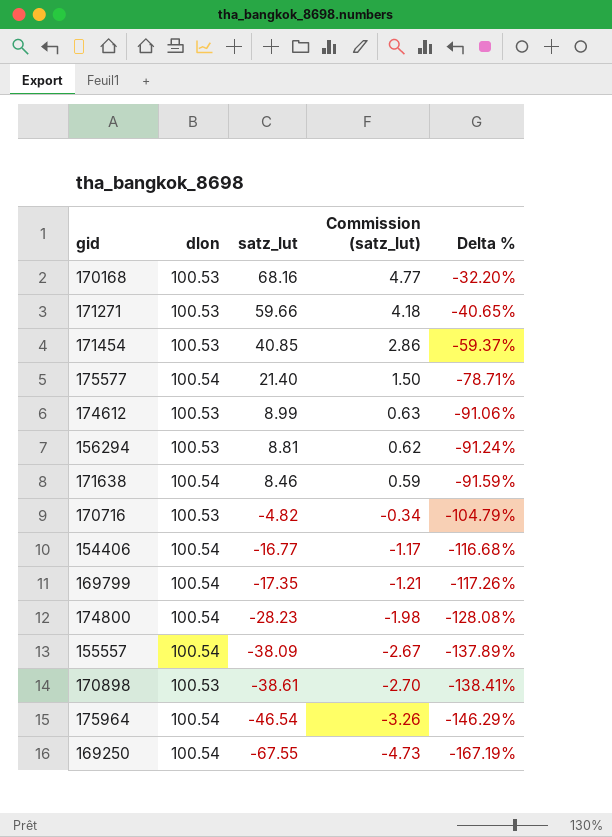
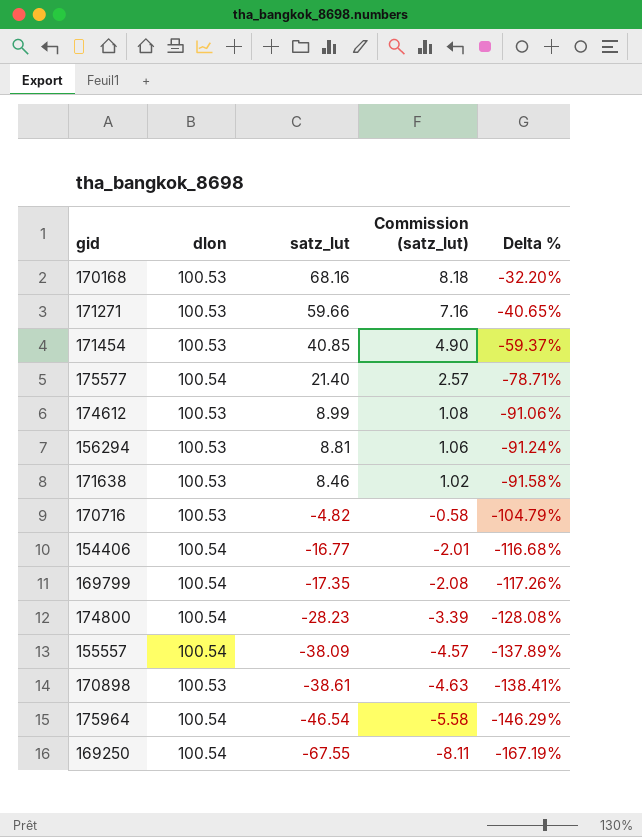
column Commission (satz_lut) | formula: [satz_lut] * 0.07 -> [satz_lut] * 0.12
171638 | dlon: 100.54 -> 100.53
171638 | Delta %: -91.59% -> -91.58%

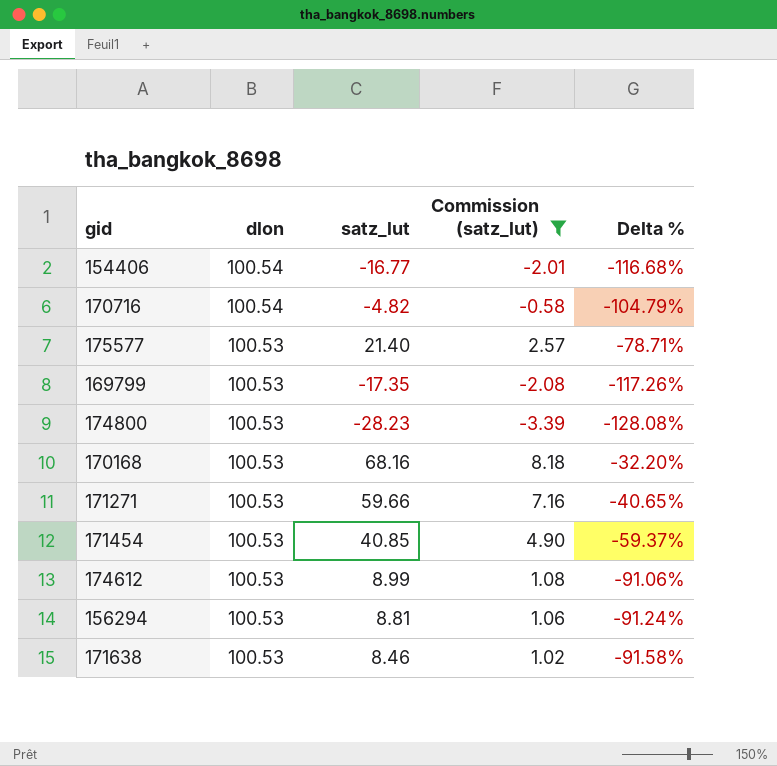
filter: none -> Commission (satz_lut) >= -3.39
row order: satz_lut descending -> dlon descending
170716 | dlon: 100.53 -> 100.54
175577 | dlon: 100.54 -> 100.53
169799 | dlon: 100.54 -> 100.53
174800 | dlon: 100.54 -> 100.53

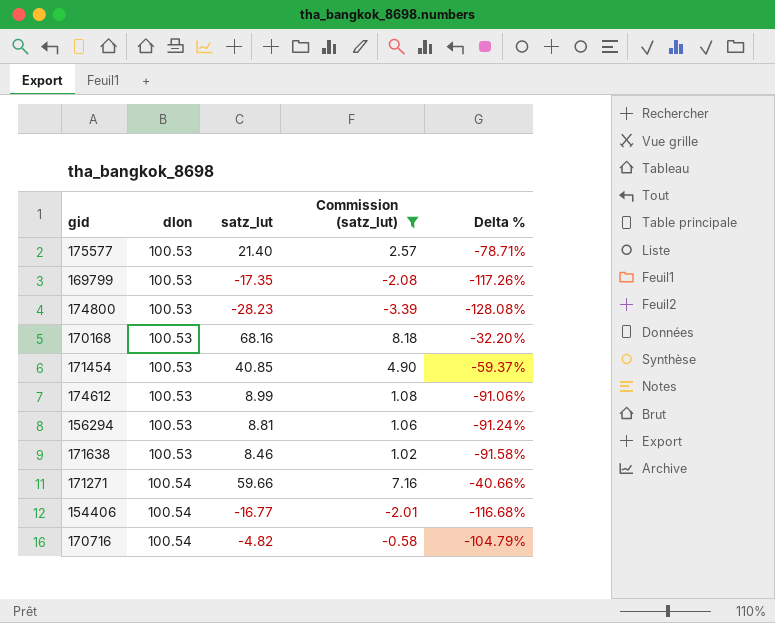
row order: dlon descending -> dlon ascending
171271 | dlon: 100.53 -> 100.54
171271 | Delta %: -40.65% -> -40.66%

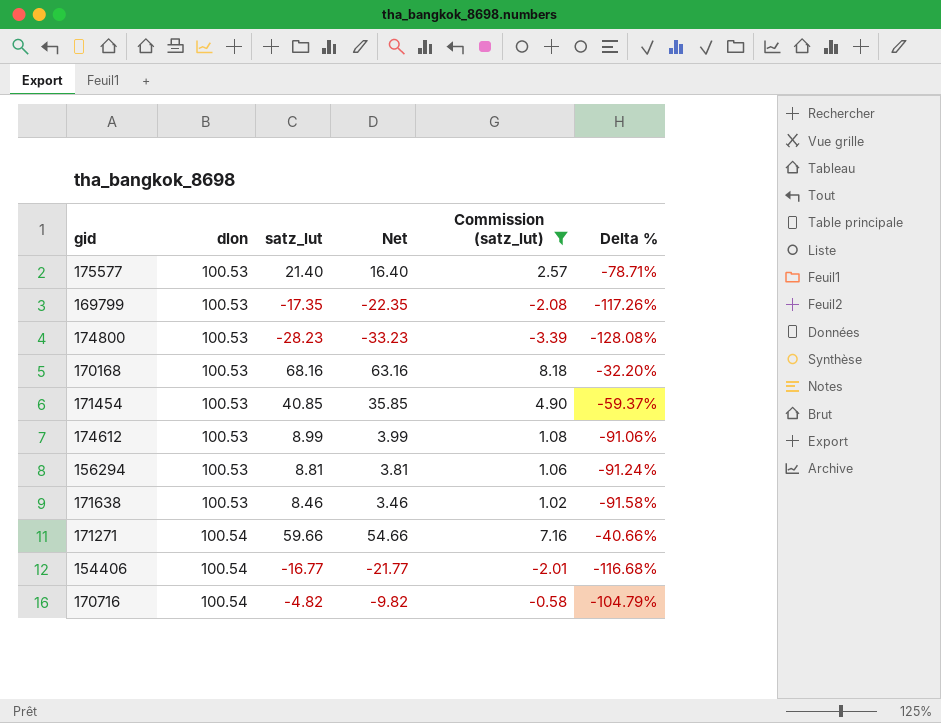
column Net | formula: none -> [satz_lut] - 5

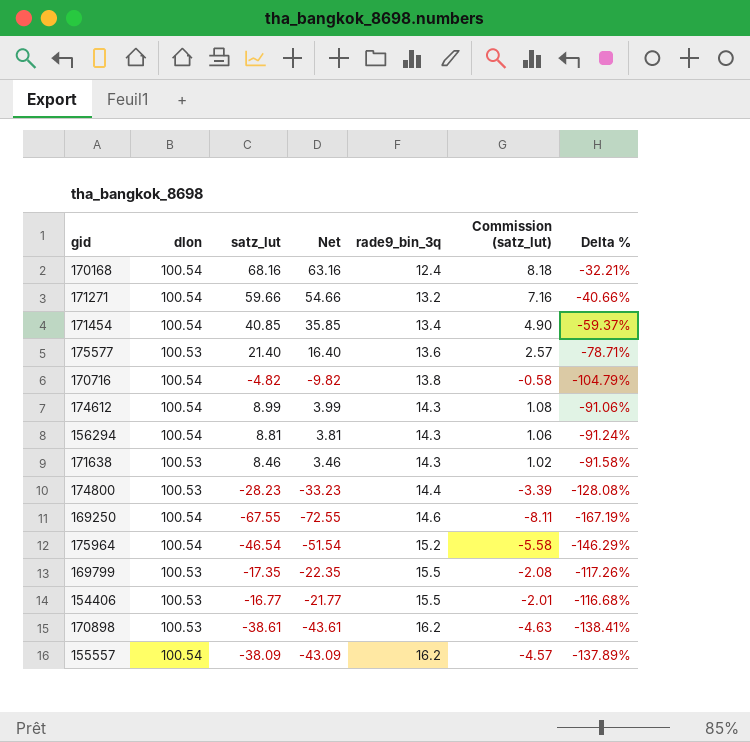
filter: Commission (satz_lut) >= -3.39 -> none
row order: dlon ascending -> rade9_bin_3q ascending
column rade9_bin_3q | position: none -> 5
170168 | dlon: 100.53 -> 100.54
170168 | Delta %: -32.20% -> -32.21%
171454 | dlon: 100.53 -> 100.54
174612 | dlon: 100.53 -> 100.54
156294 | dlon: 100.53 -> 100.54
154406 | dlon: 100.54 -> 100.53

